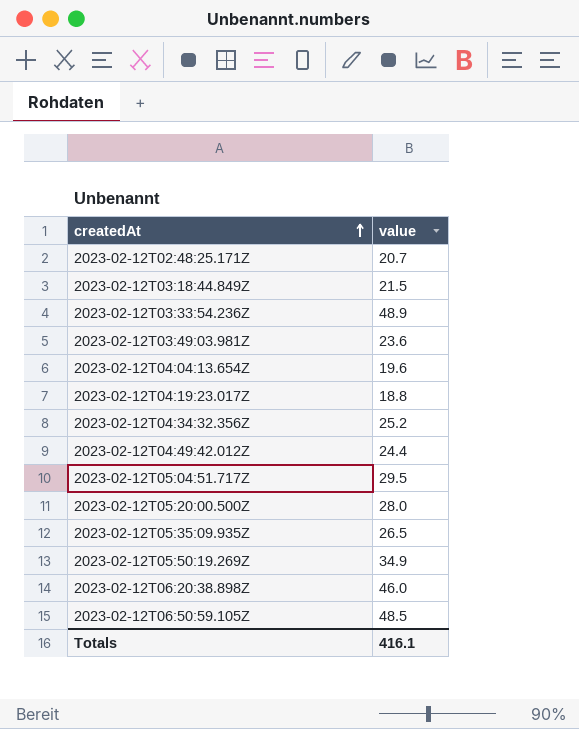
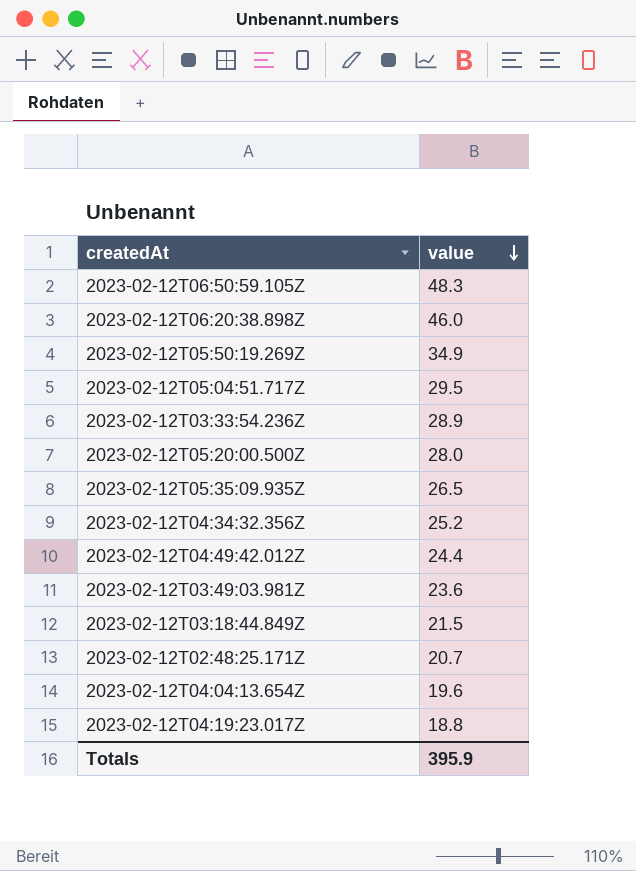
row order: createdAt ascending -> value descending
2023-02-12T06:50:59.105Z | value: 48.5 -> 48.3
2023-02-12T03:33:54.236Z | value: 48.9 -> 28.9
Totals | value: 416.1 -> 395.9

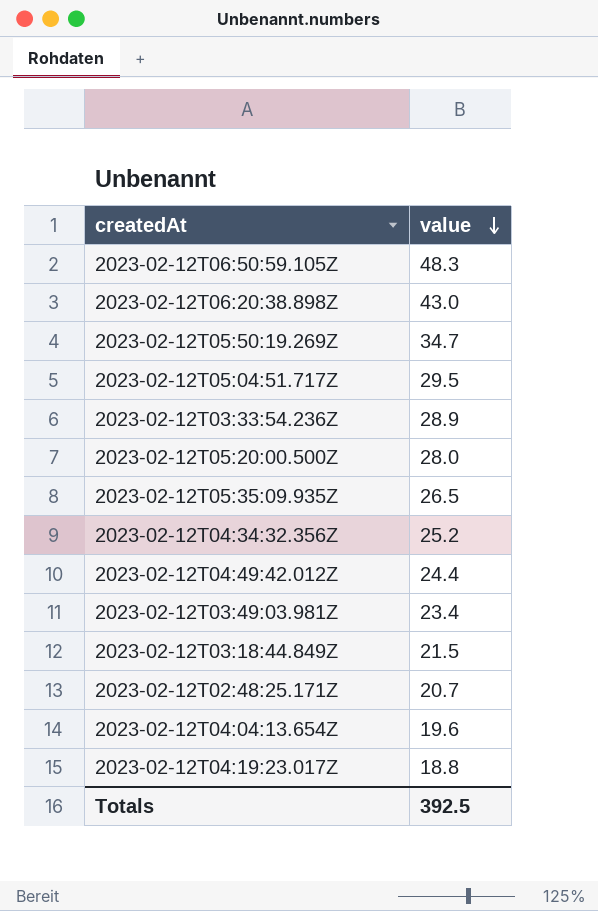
2023-02-12T06:20:38.898Z | value: 46.0 -> 43.0
2023-02-12T05:50:19.269Z | value: 34.9 -> 34.7
2023-02-12T03:49:03.981Z | value: 23.6 -> 23.4
Totals | value: 395.9 -> 392.5

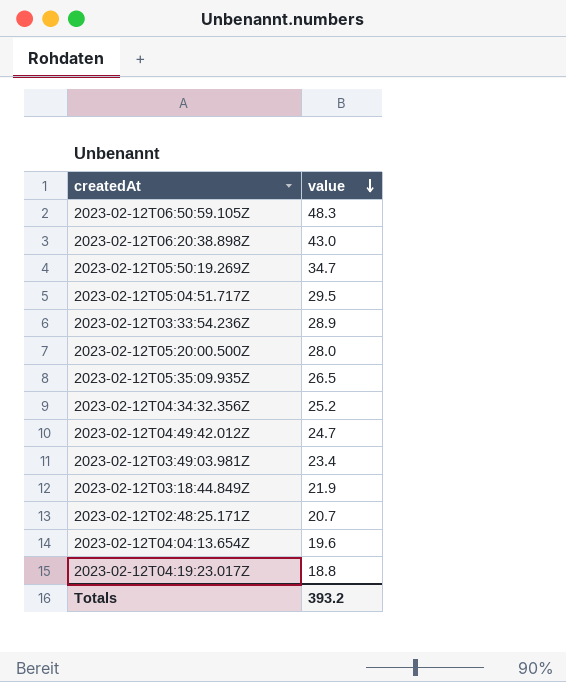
2023-02-12T04:49:42.012Z | value: 24.4 -> 24.7
2023-02-12T03:18:44.849Z | value: 21.5 -> 21.9
Totals | value: 392.5 -> 393.2

